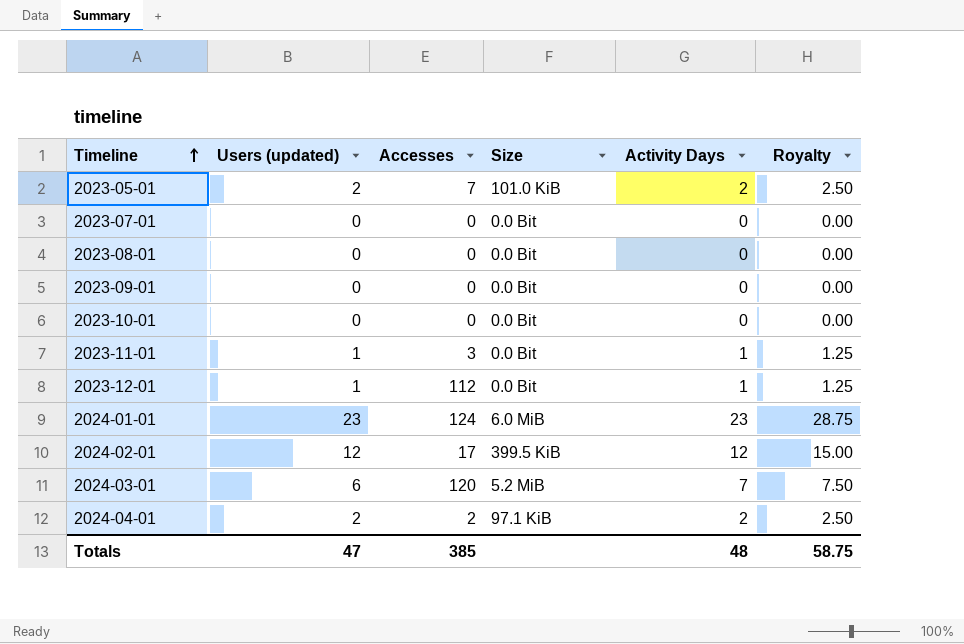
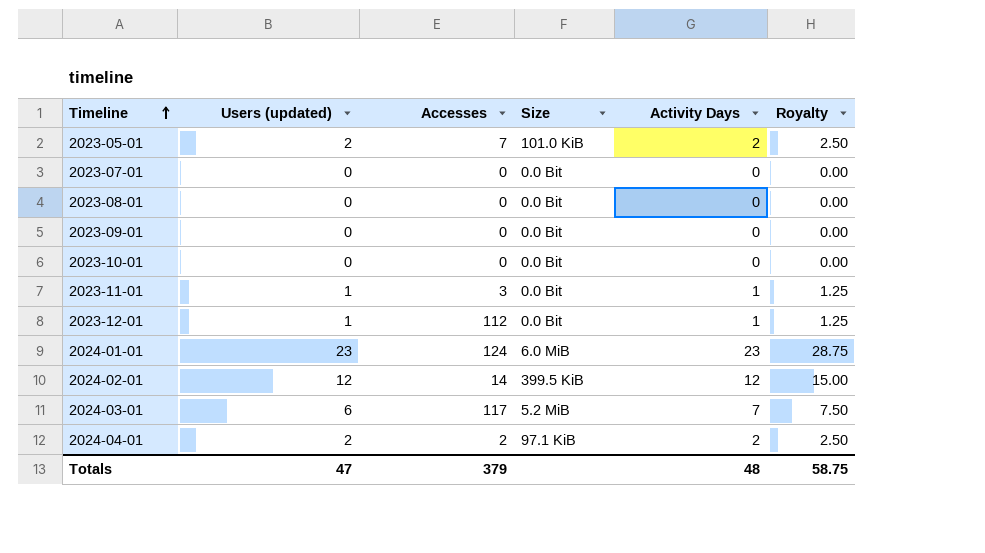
2024-02-01 | Accesses: 17 -> 14
2024-03-01 | Accesses: 120 -> 117
Totals | Accesses: 385 -> 379

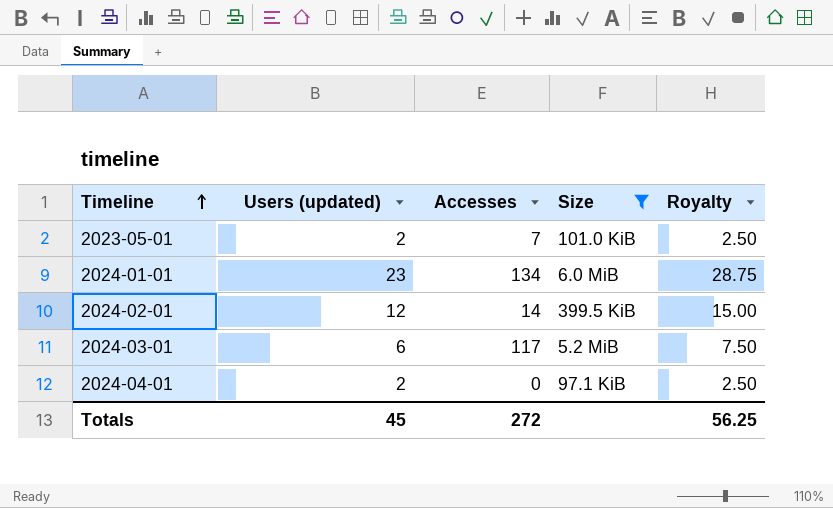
filter: none -> Size != 0.0 Bit
column Activity Days | position: 5 -> none
2024-01-01 | Accesses: 124 -> 134
2024-04-01 | Accesses: 2 -> 0
Totals | Users (updated): 47 -> 45
Totals | Accesses: 379 -> 272
Totals | Royalty: 58.75 -> 56.25

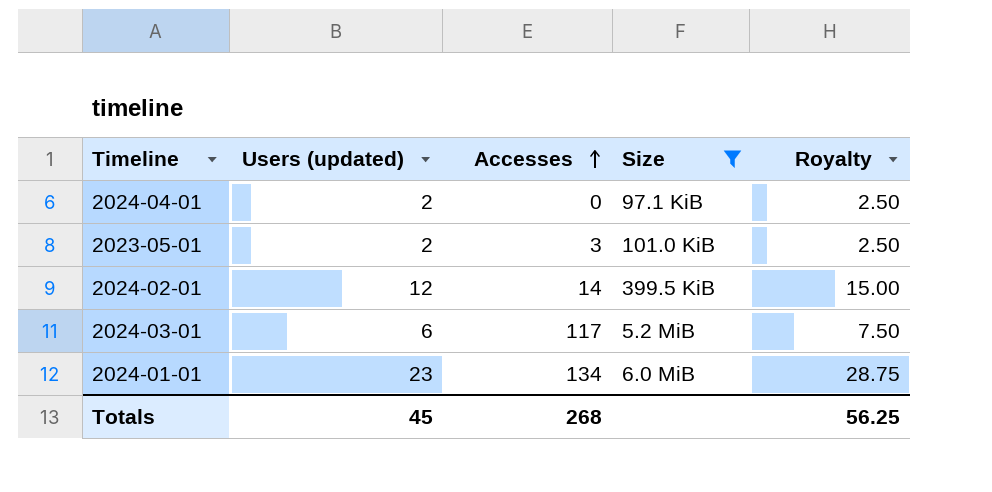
row order: Timeline ascending -> Accesses ascending
2023-05-01 | Accesses: 7 -> 3
Totals | Accesses: 272 -> 268

